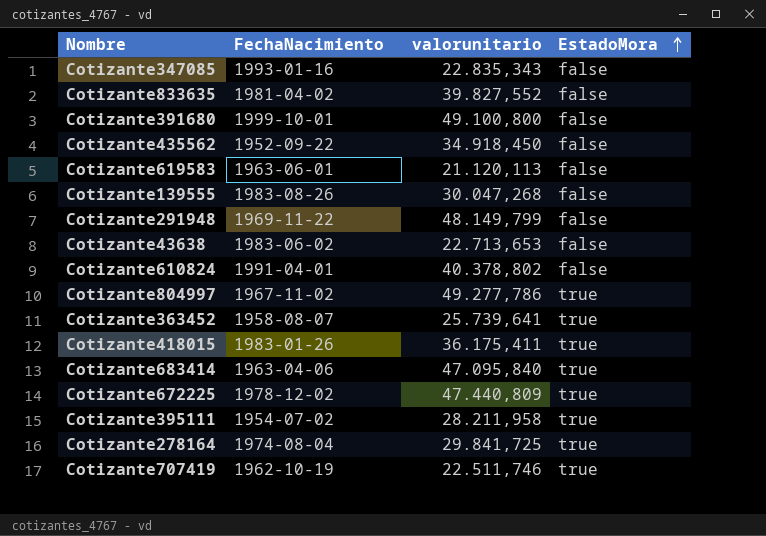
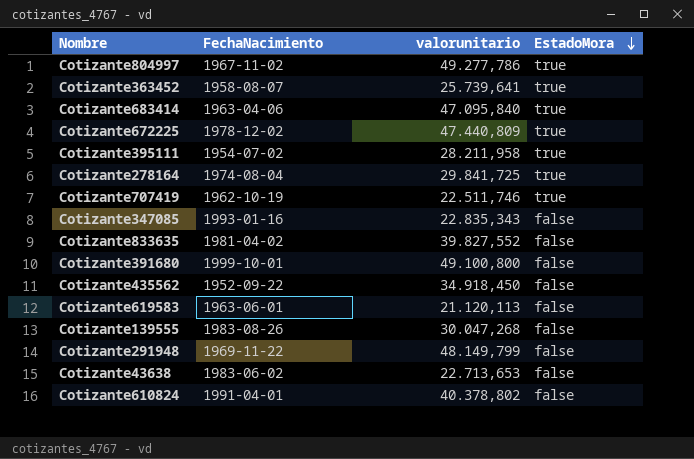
row order: EstadoMora ascending -> EstadoMora descending
row Cotizante418015: 1983-01-26 | 36.175,411 | true -> none

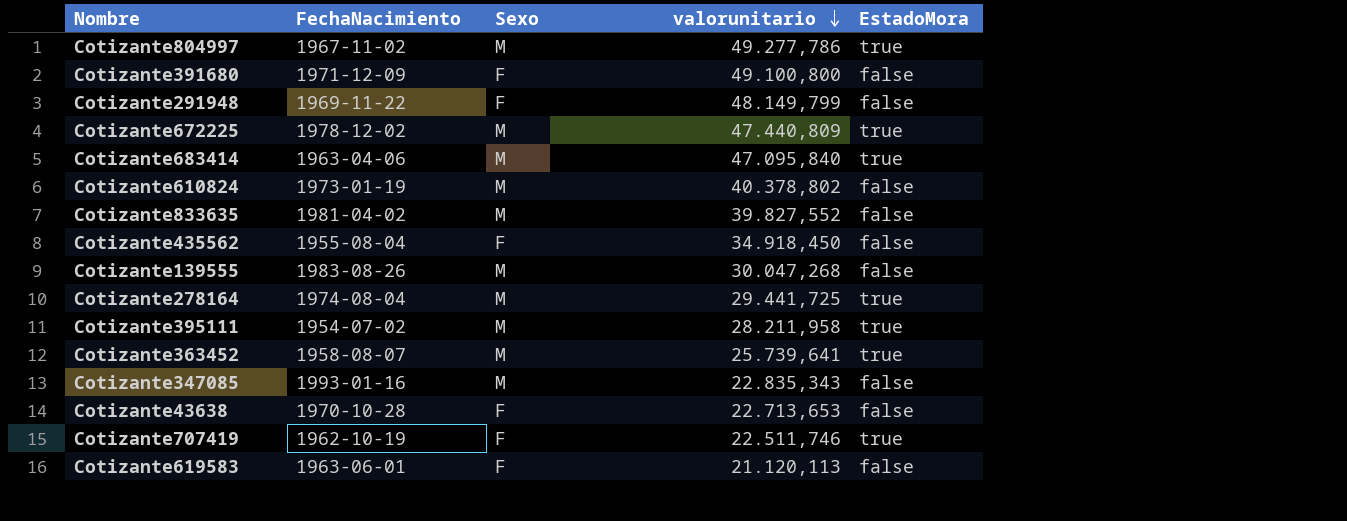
row order: EstadoMora descending -> valorunitario descending
column Sexo | position: none -> 3
Cotizante391680 | FechaNacimiento: 1999-10-01 -> 1971-12-09
Cotizante610824 | FechaNacimiento: 1991-04-01 -> 1973-01-19
Cotizante435562 | FechaNacimiento: 1952-09-22 -> 1955-08-04
Cotizante278164 | valorunitario: 29.841,725 -> 29.441,725
Cotizante43638 | FechaNacimiento: 1983-06-02 -> 1970-10-28

